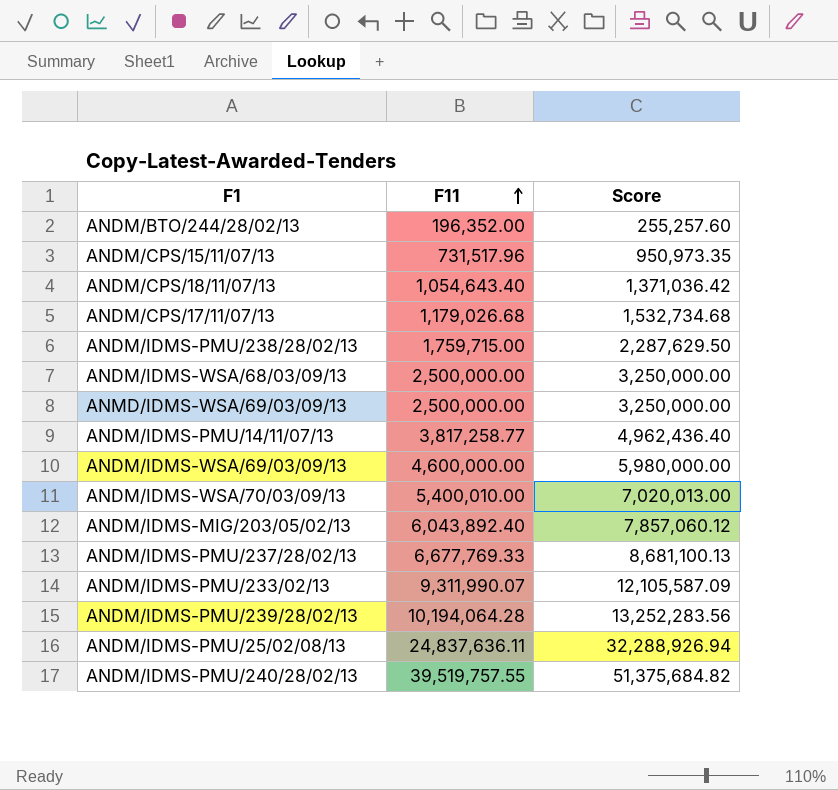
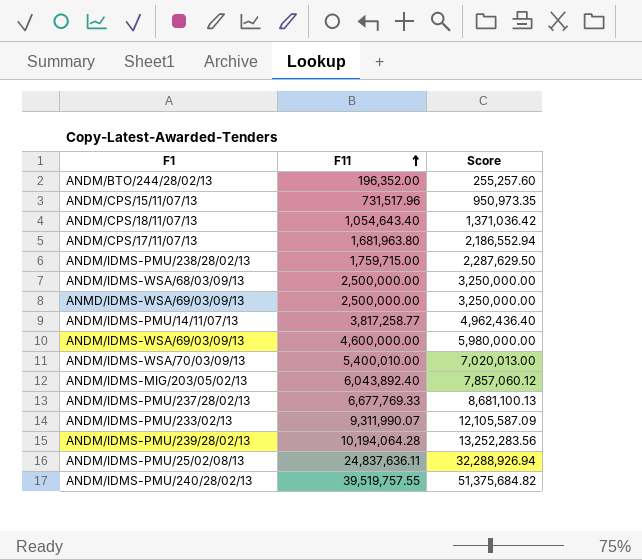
ANDM/CPS/17/11/07/13 | F11: 1,179,026.68 -> 1,681,963.80
ANDM/CPS/17/11/07/13 | Score: 1,532,734.68 -> 2,186,552.94

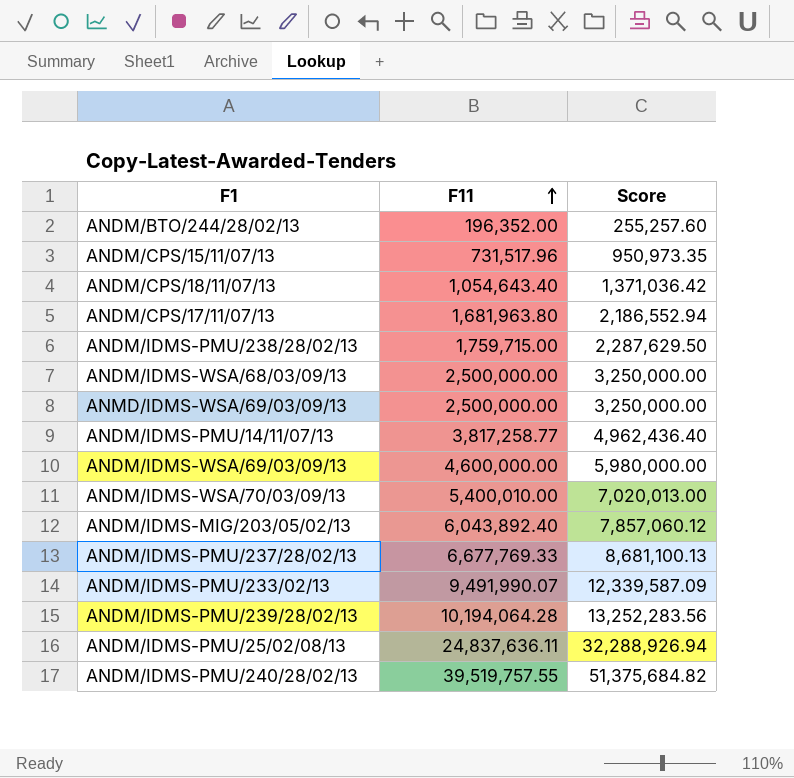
ANDM/IDMS-PMU/233/02/13 | F11: 9,311,990.07 -> 9,491,990.07
ANDM/IDMS-PMU/233/02/13 | Score: 12,105,587.09 -> 12,339,587.09

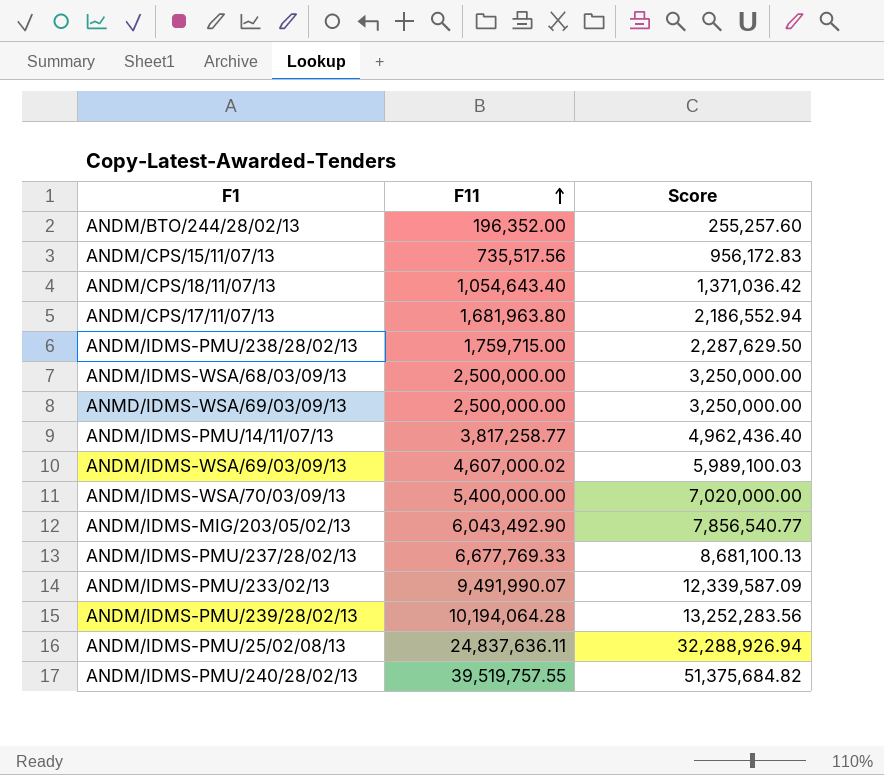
ANDM/CPS/15/11/07/13 | F11: 731,517.96 -> 735,517.56
ANDM/CPS/15/11/07/13 | Score: 950,973.35 -> 956,172.83
ANDM/IDMS-WSA/69/03/09/13 | F11: 4,600,000.00 -> 4,607,000.02
ANDM/IDMS-WSA/69/03/09/13 | Score: 5,980,000.00 -> 5,989,100.03
ANDM/IDMS-WSA/70/03/09/13 | F11: 5,400,010.00 -> 5,400,000.00
ANDM/IDMS-WSA/70/03/09/13 | Score: 7,020,013.00 -> 7,020,000.00
ANDM/IDMS-MIG/203/05/02/13 | F11: 6,043,892.40 -> 6,043,492.90
ANDM/IDMS-MIG/203/05/02/13 | Score: 7,857,060.12 -> 7,856,540.77

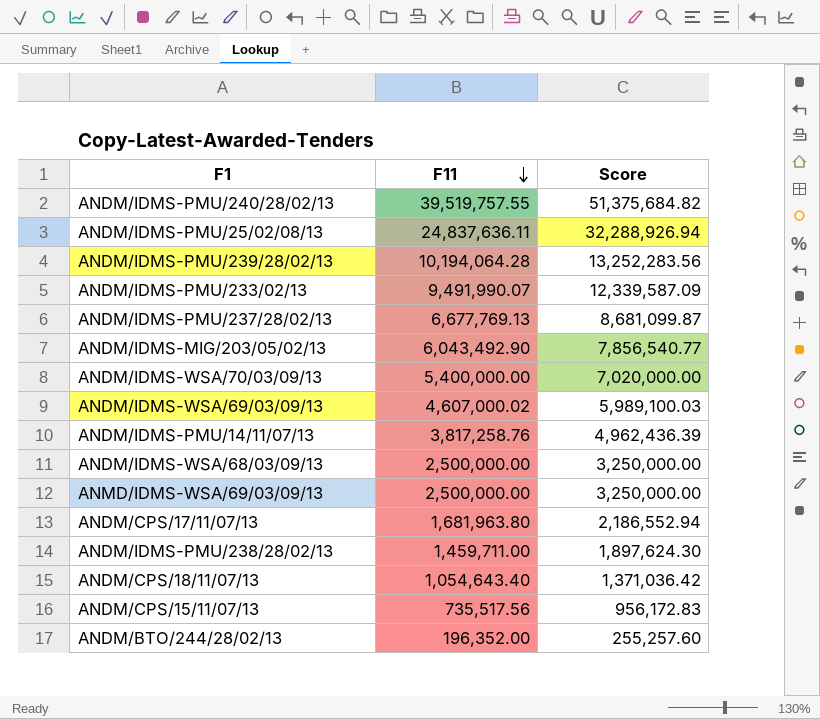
row order: F11 ascending -> F11 descending
ANDM/IDMS-PMU/237/28/02/13 | F11: 6,677,769.33 -> 6,677,769.13
ANDM/IDMS-PMU/237/28/02/13 | Score: 8,681,100.13 -> 8,681,099.87
ANDM/IDMS-PMU/14/11/07/13 | F11: 3,817,258.77 -> 3,817,258.76
ANDM/IDMS-PMU/14/11/07/13 | Score: 4,962,436.40 -> 4,962,436.39
ANDM/IDMS-PMU/238/28/02/13 | F11: 1,759,715.00 -> 1,459,711.00
ANDM/IDMS-PMU/238/28/02/13 | Score: 2,287,629.50 -> 1,897,624.30

